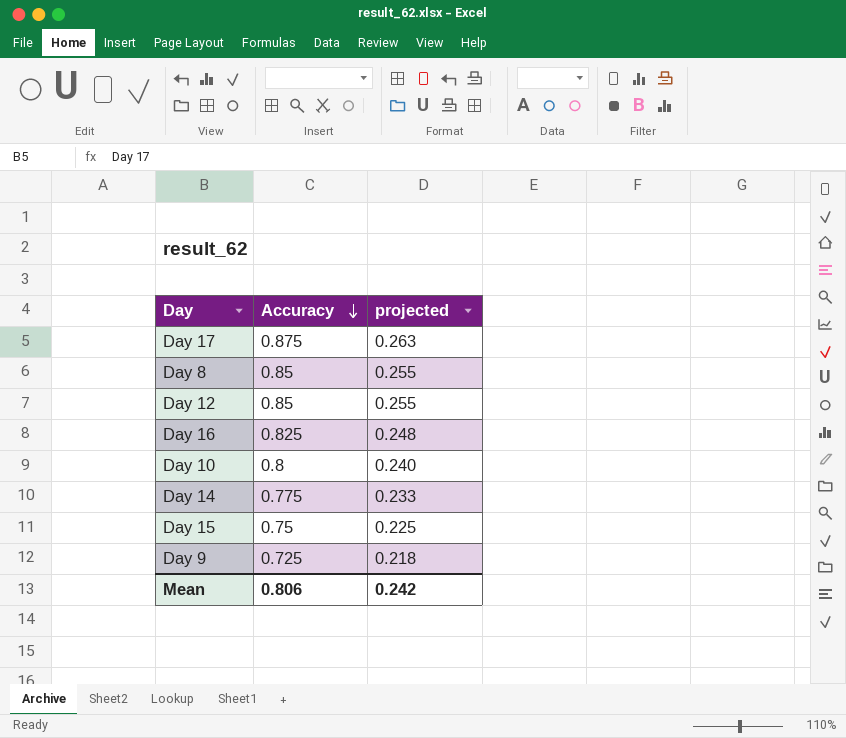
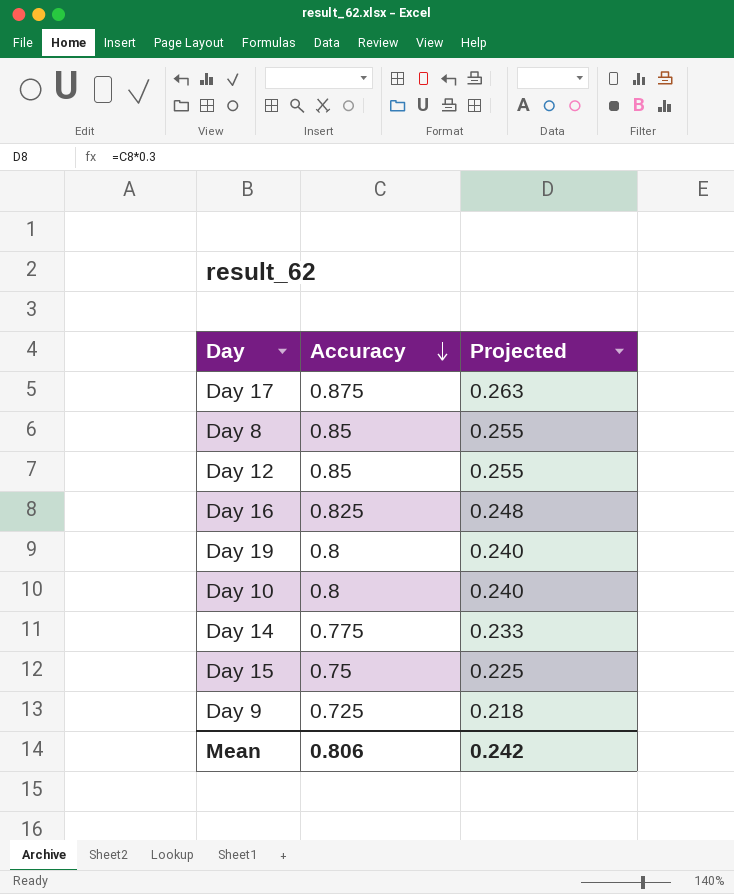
column name: projected -> Projected
row Day 19: none -> 0.8 | 0.240

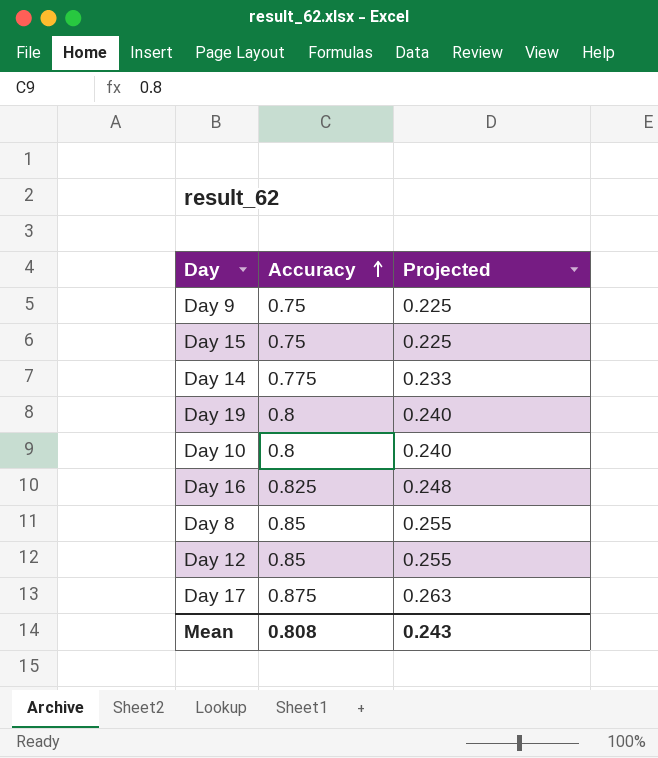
row order: Accuracy descending -> Accuracy ascending
Day 9 | Accuracy: 0.725 -> 0.75
Day 9 | Projected: 0.218 -> 0.225
Mean | Accuracy: 0.806 -> 0.808
Mean | Projected: 0.242 -> 0.243

